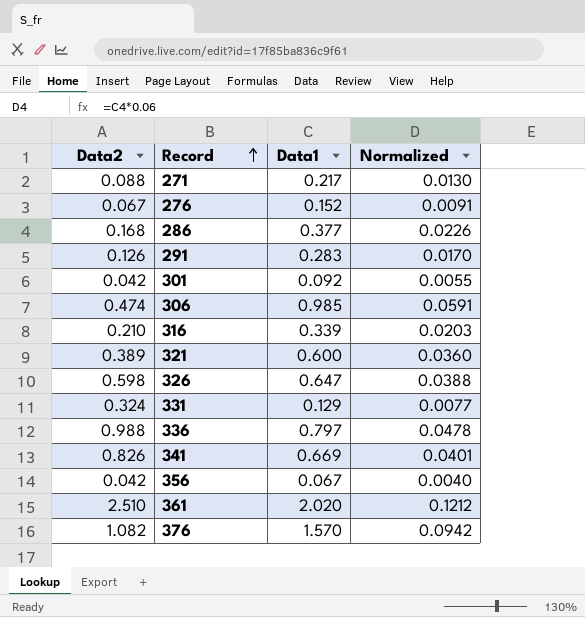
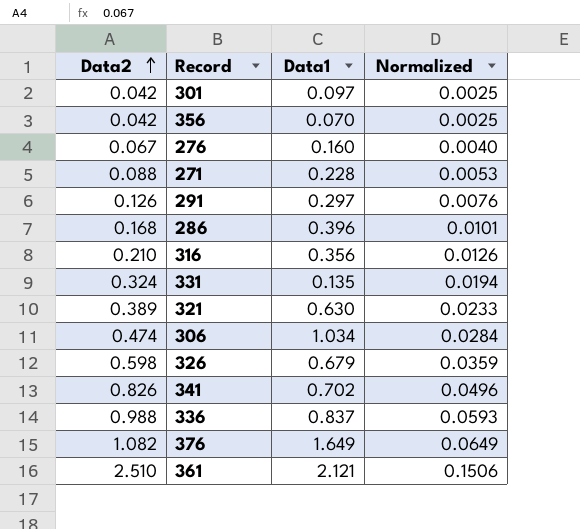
row order: Record ascending -> Data2 ascending
column Normalized | formula: [Data1] * 0.06 -> [Data2] * 0.06
301 | Data1: 0.092 -> 0.097
356 | Data1: 0.067 -> 0.070
276 | Data1: 0.152 -> 0.160
271 | Data1: 0.217 -> 0.228
291 | Data1: 0.283 -> 0.297
286 | Data1: 0.377 -> 0.396
316 | Data1: 0.339 -> 0.356
331 | Data1: 0.129 -> 0.135
321 | Data1: 0.600 -> 0.630
306 | Data1: 0.985 -> 1.034
326 | Data1: 0.647 -> 0.679
341 | Data1: 0.669 -> 0.702
336 | Data1: 0.797 -> 0.837
376 | Data1: 1.570 -> 1.649
361 | Data1: 2.020 -> 2.121

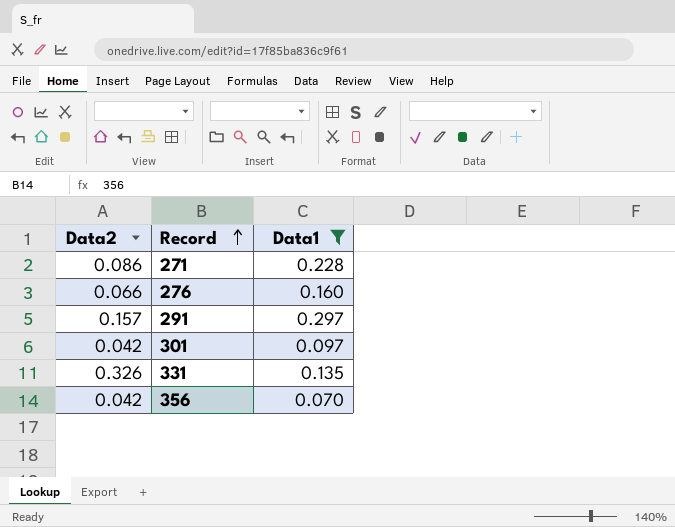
filter: none -> Data1 <= 0.297
row order: Data2 ascending -> Record ascending
column Normalized | formula: [Data2] * 0.06 -> none
271 | Data2: 0.088 -> 0.086
276 | Data2: 0.067 -> 0.066
291 | Data2: 0.126 -> 0.157
331 | Data2: 0.324 -> 0.326

